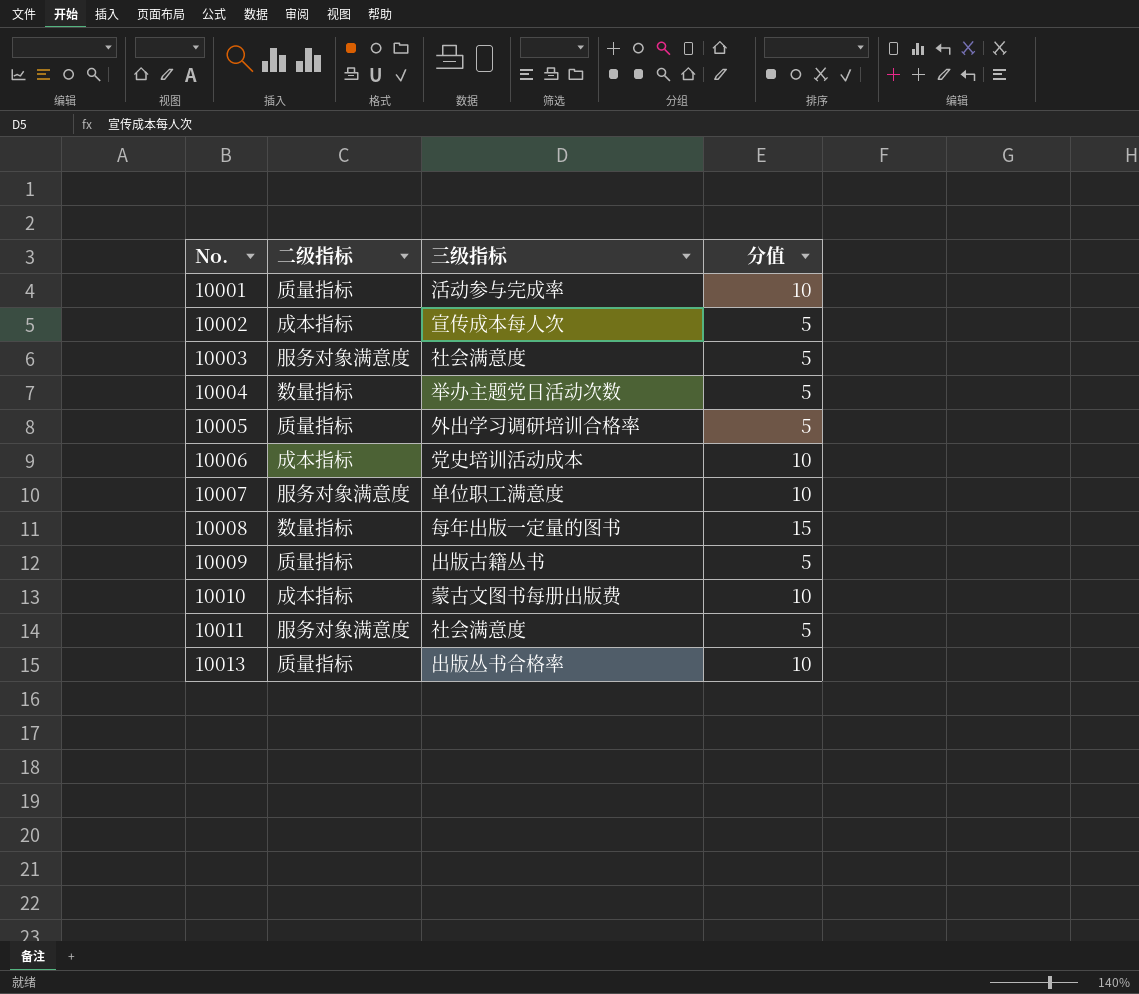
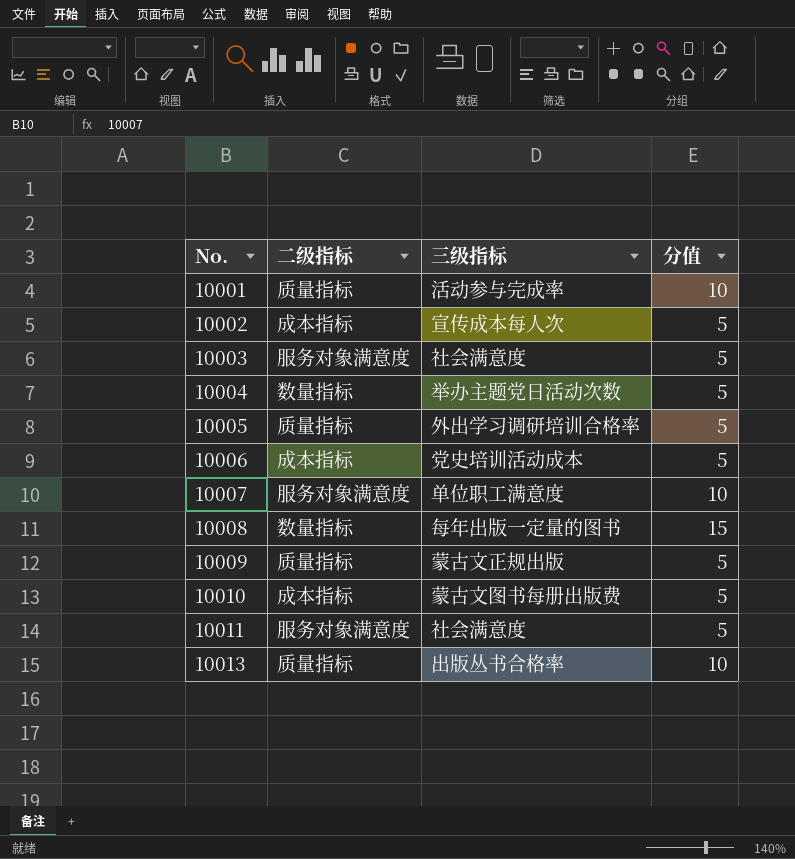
10006 | 分值: 10 -> 5
10009 | 三级指标: 出版古籍丛书 -> 蒙古文正规出版
10010 | 分值: 10 -> 5

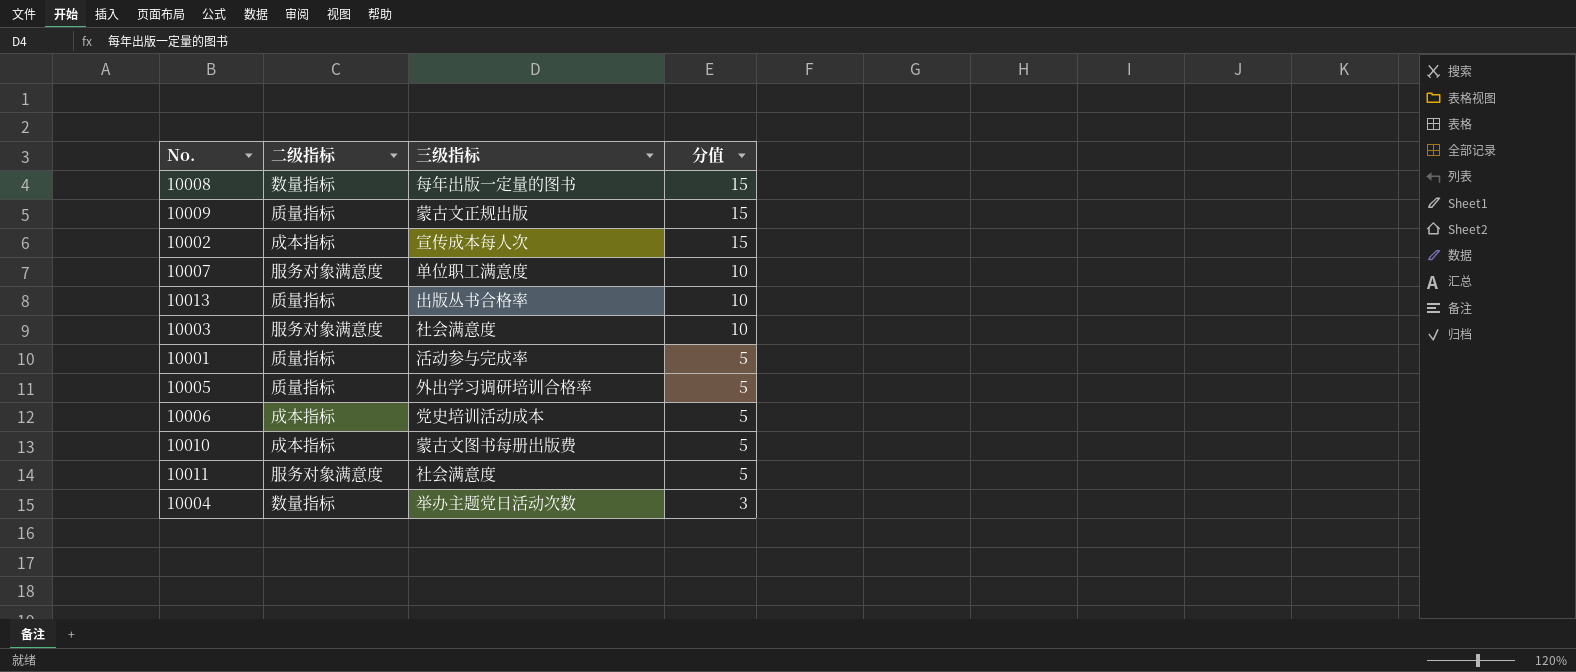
row order: No. ascending -> 分值 descending
10009 | 分值: 5 -> 15
10002 | 分值: 5 -> 15
10003 | 分值: 5 -> 10
10001 | 分值: 10 -> 5
10004 | 分值: 5 -> 3

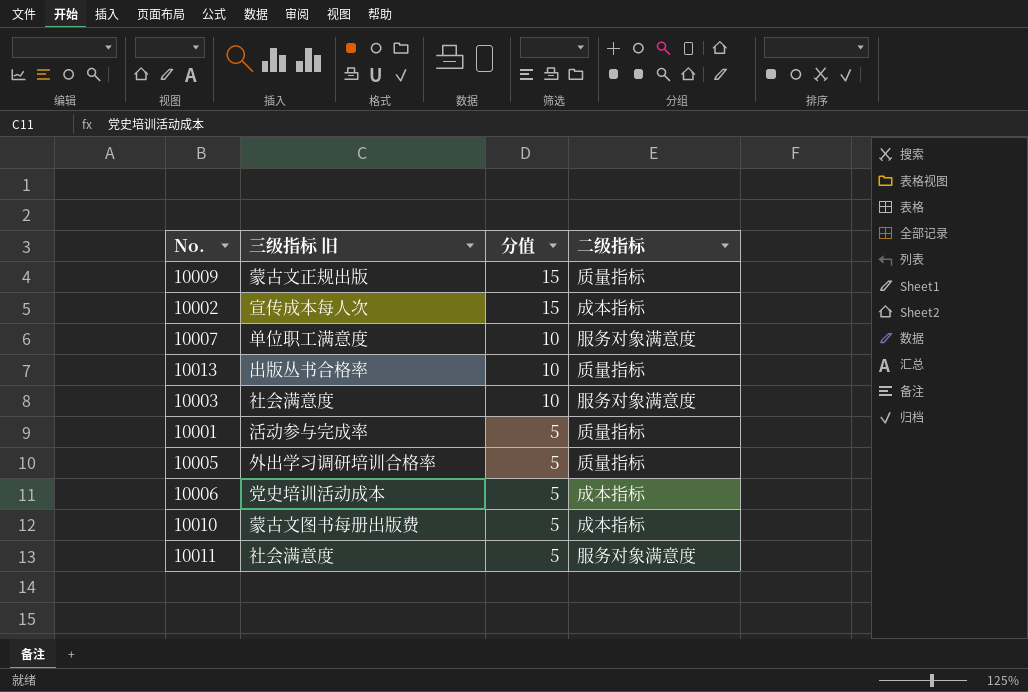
column name: 三级指标 -> 三级指标 旧
column 二级指标 | position: 2 -> 4
row 10008: 数量指标 | 每年出版一定量的图书 | 15 -> none
row 10004: 数量指标 | 举办主题党日活动次数 | 3 -> none

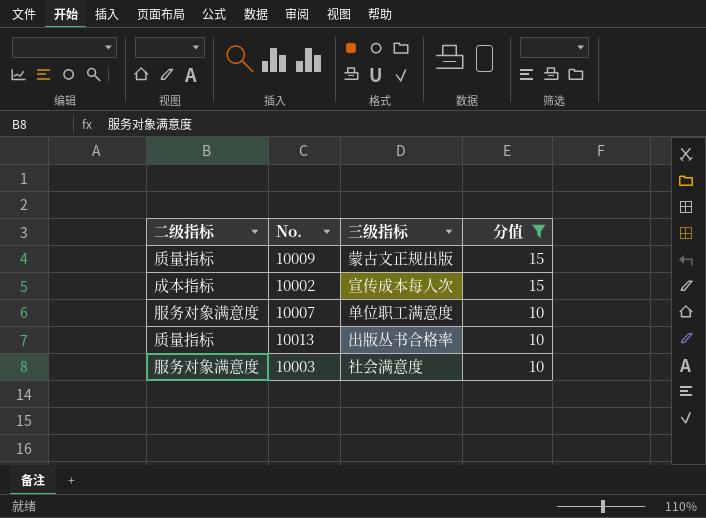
filter: none -> 分值 != 5
column 二级指标 | position: 4 -> 1
column name: 三级指标 旧 -> 三级指标

